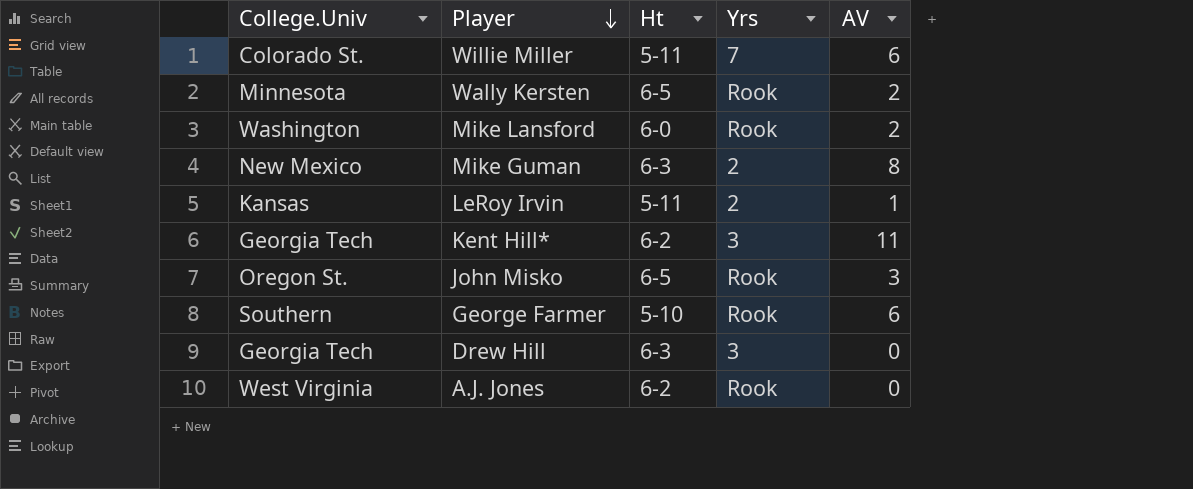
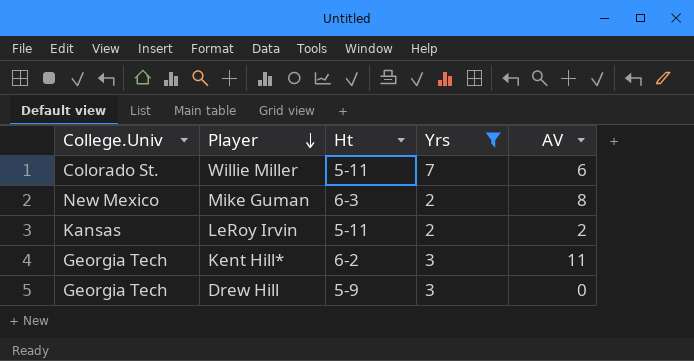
filter: none -> Yrs != Rook
LeRoy Irvin | AV: 1 -> 2
Drew Hill | Ht: 6-3 -> 5-9

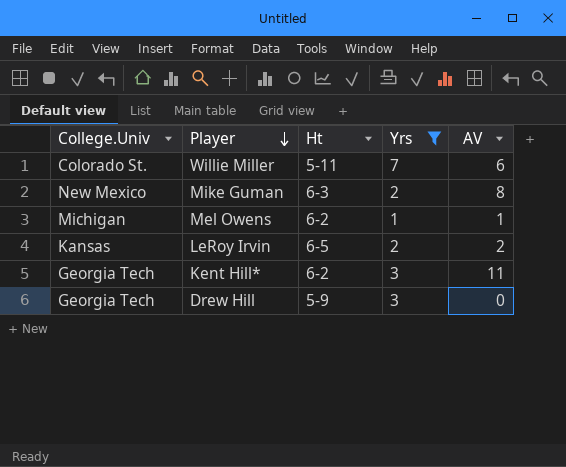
row Mel Owens: none -> Michigan | 6-2 | 1 | 1
LeRoy Irvin | Ht: 5-11 -> 6-5

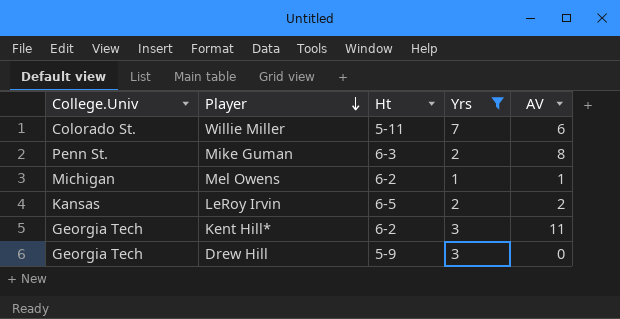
Mike Guman | College.Univ: New Mexico -> Penn St.

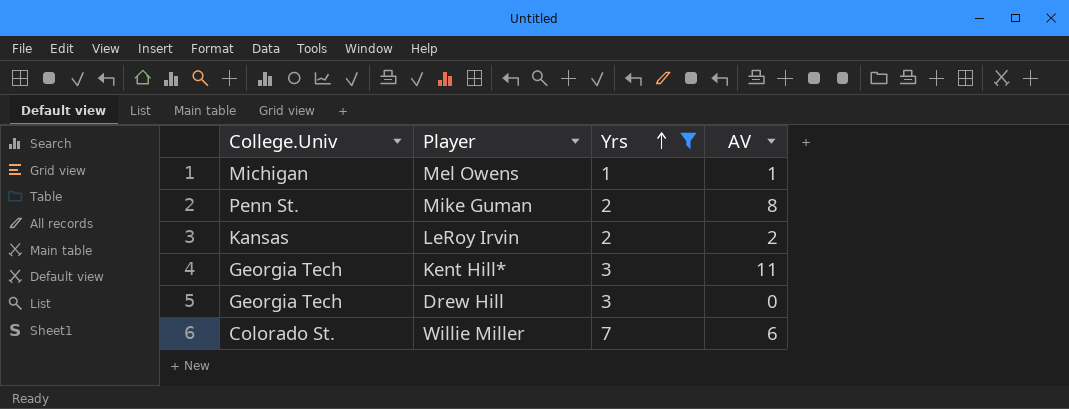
row order: Player descending -> Yrs ascending
column Ht | position: 3 -> none

